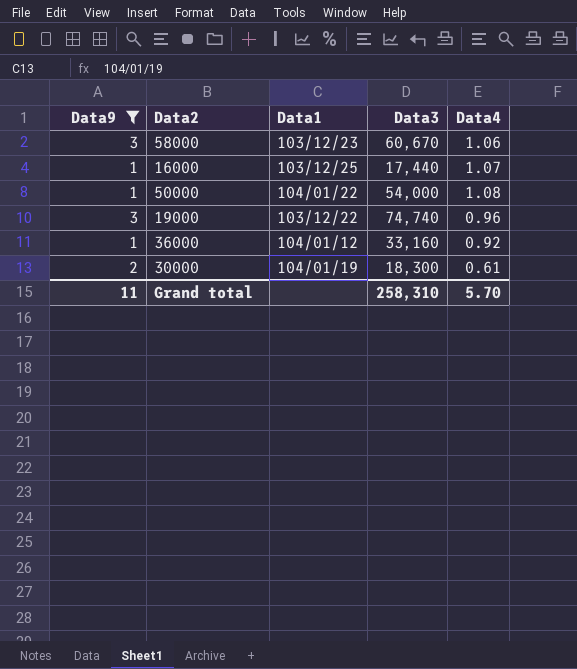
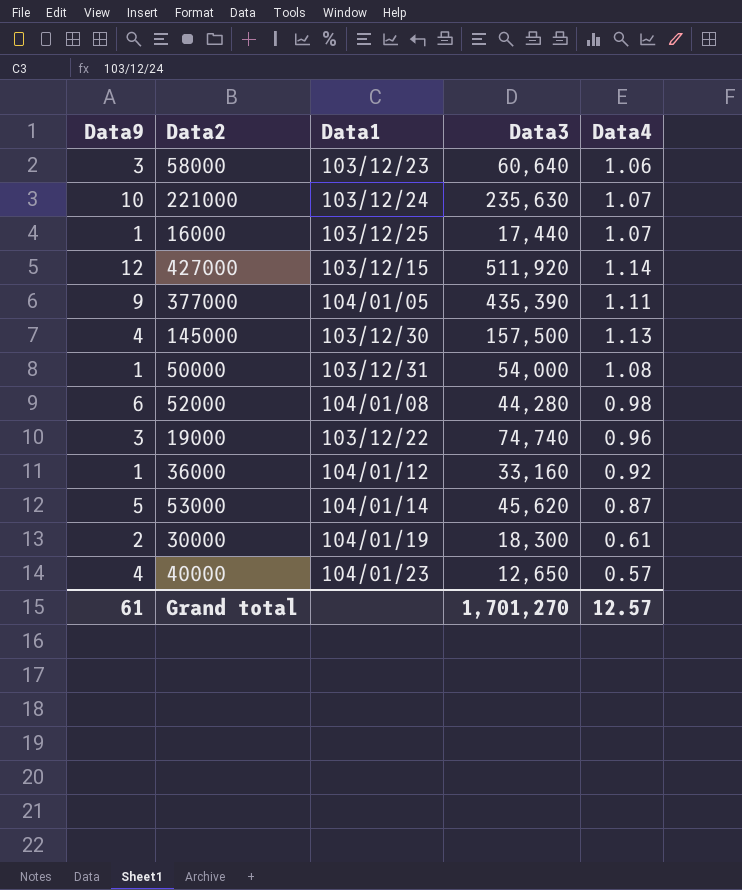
filter: Data9 <= 3 -> none
58000 | Data3: 60,670 -> 60,640
50000 | Data1: 104/01/22 -> 103/12/31
Grand total | Data9: 11 -> 61
Grand total | Data3: 258,310 -> 1,701,270
Grand total | Data4: 5.70 -> 12.57

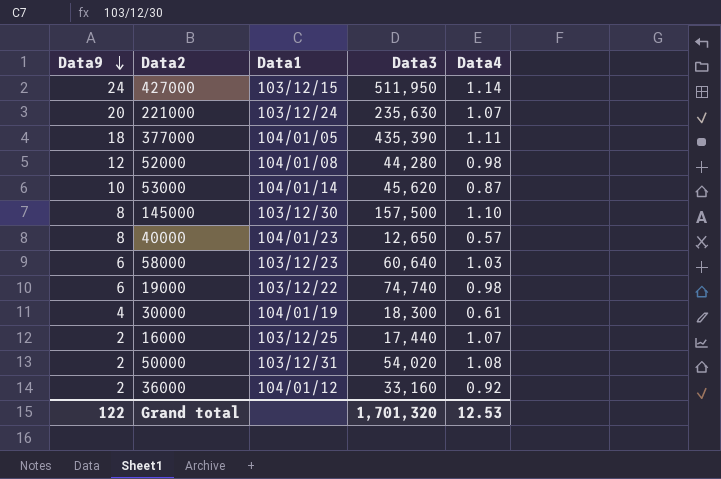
row order: none -> Data9 descending
427000 | Data9: 12 -> 24
427000 | Data3: 511,920 -> 511,950
221000 | Data9: 10 -> 20
377000 | Data9: 9 -> 18
52000 | Data9: 6 -> 12
53000 | Data9: 5 -> 10
145000 | Data9: 4 -> 8
145000 | Data4: 1.13 -> 1.10
40000 | Data9: 4 -> 8
58000 | Data9: 3 -> 6
58000 | Data4: 1.06 -> 1.03
19000 | Data9: 3 -> 6
19000 | Data4: 0.96 -> 0.98
30000 | Data9: 2 -> 4
16000 | Data9: 1 -> 2
50000 | Data9: 1 -> 2
50000 | Data3: 54,000 -> 54,020
36000 | Data9: 1 -> 2
Grand total | Data9: 61 -> 122
Grand total | Data3: 1,701,270 -> 1,701,320
Grand total | Data4: 12.57 -> 12.53

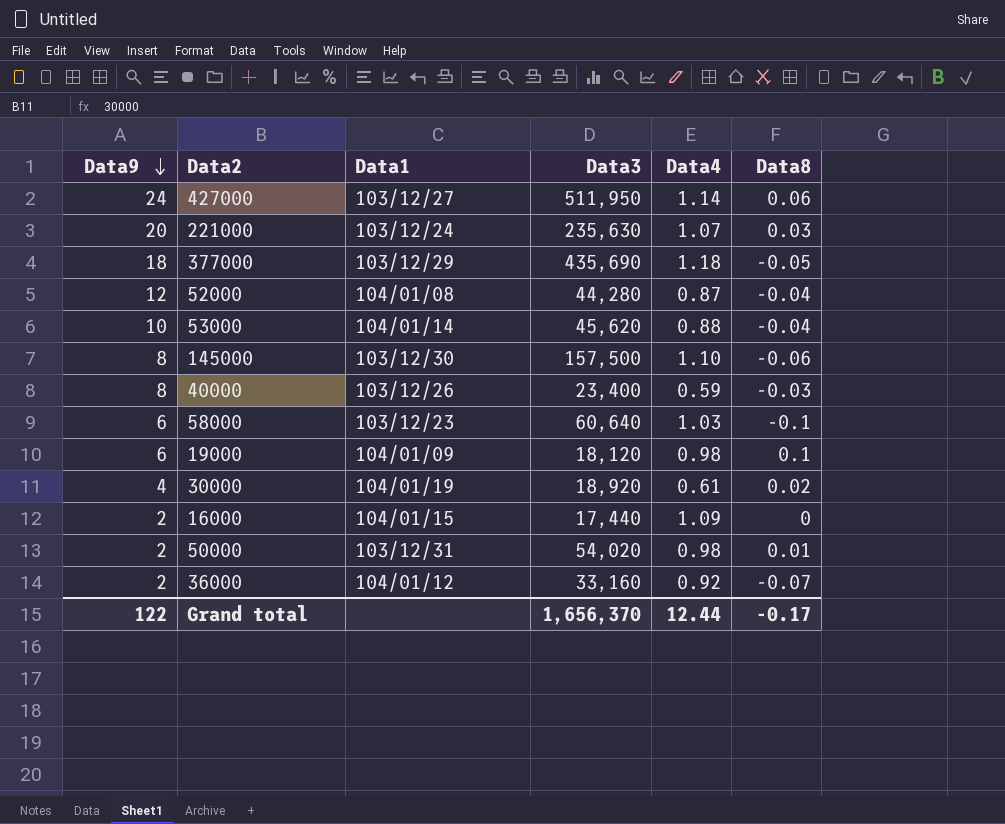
column Data8 | position: none -> 6
427000 | Data1: 103/12/15 -> 103/12/27
377000 | Data1: 104/01/05 -> 103/12/29
377000 | Data3: 435,390 -> 435,690
377000 | Data4: 1.11 -> 1.18
52000 | Data4: 0.98 -> 0.87
53000 | Data4: 0.87 -> 0.88
40000 | Data1: 104/01/23 -> 103/12/26
40000 | Data3: 12,650 -> 23,400
40000 | Data4: 0.57 -> 0.59
19000 | Data1: 103/12/22 -> 104/01/09
19000 | Data3: 74,740 -> 18,120
30000 | Data3: 18,300 -> 18,920
16000 | Data1: 103/12/25 -> 104/01/15
16000 | Data4: 1.07 -> 1.09
50000 | Data4: 1.08 -> 0.98
Grand total | Data3: 1,701,320 -> 1,656,370
Grand total | Data4: 12.53 -> 12.44

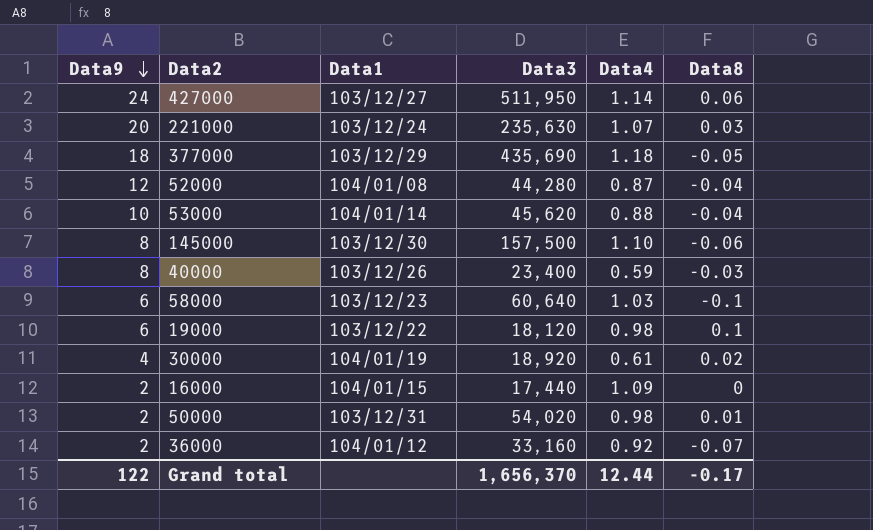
19000 | Data1: 104/01/09 -> 103/12/22

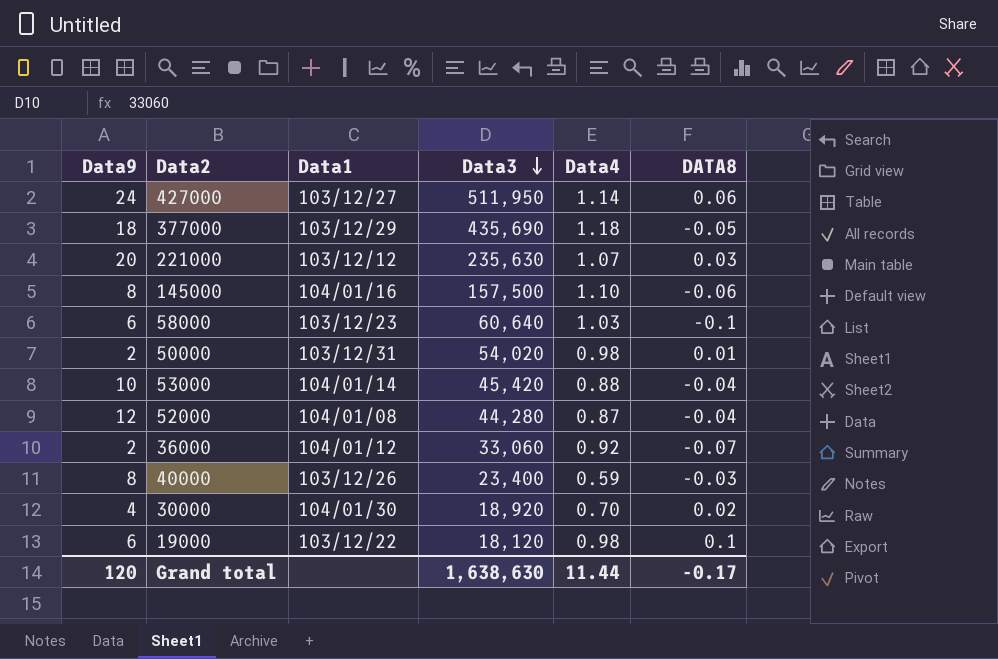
row order: Data9 descending -> Data3 descending
column name: Data8 -> DATA8
row 16000: 2 | 104/01/15 | 17,440 | 1.09 | 0 -> none
221000 | Data1: 103/12/24 -> 103/12/12
145000 | Data1: 103/12/30 -> 104/01/16
53000 | Data3: 45,620 -> 45,420
36000 | Data3: 33,160 -> 33,060
30000 | Data1: 104/01/19 -> 104/01/30
30000 | Data4: 0.61 -> 0.70
Grand total | Data9: 122 -> 120
Grand total | Data3: 1,656,370 -> 1,638,630
Grand total | Data4: 12.44 -> 11.44

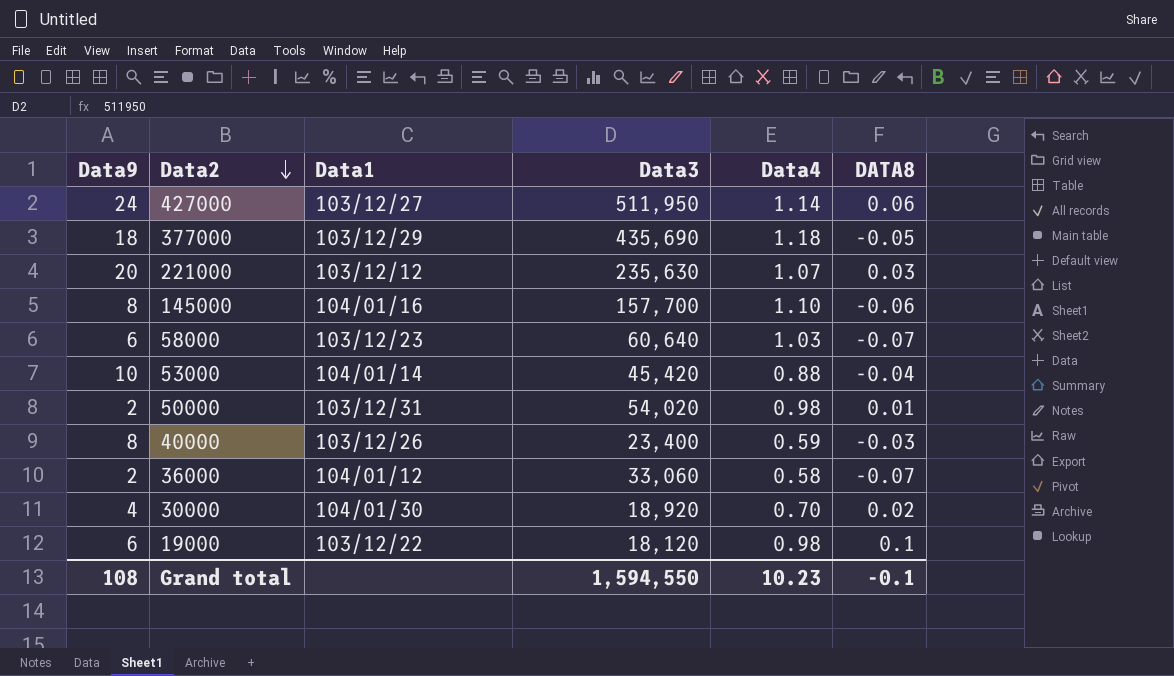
row order: Data3 descending -> Data2 descending
row 52000: 12 | 104/01/08 | 44,280 | 0.87 | -0.04 -> none
145000 | Data3: 157,500 -> 157,700
58000 | DATA8: -0.1 -> -0.07
36000 | Data4: 0.92 -> 0.58
Grand total | Data9: 120 -> 108
Grand total | Data3: 1,638,630 -> 1,594,550
Grand total | Data4: 11.44 -> 10.23
Grand total | DATA8: -0.17 -> -0.1

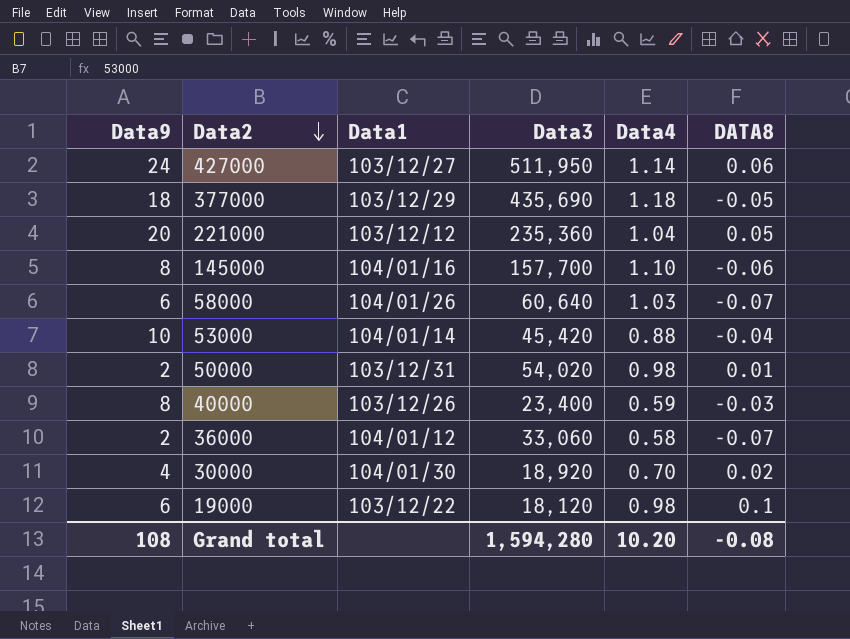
221000 | Data3: 235,630 -> 235,360
221000 | Data4: 1.07 -> 1.04
221000 | DATA8: 0.03 -> 0.05
58000 | Data1: 103/12/23 -> 104/01/26
Grand total | Data3: 1,594,550 -> 1,594,280
Grand total | Data4: 10.23 -> 10.20
Grand total | DATA8: -0.1 -> -0.08

